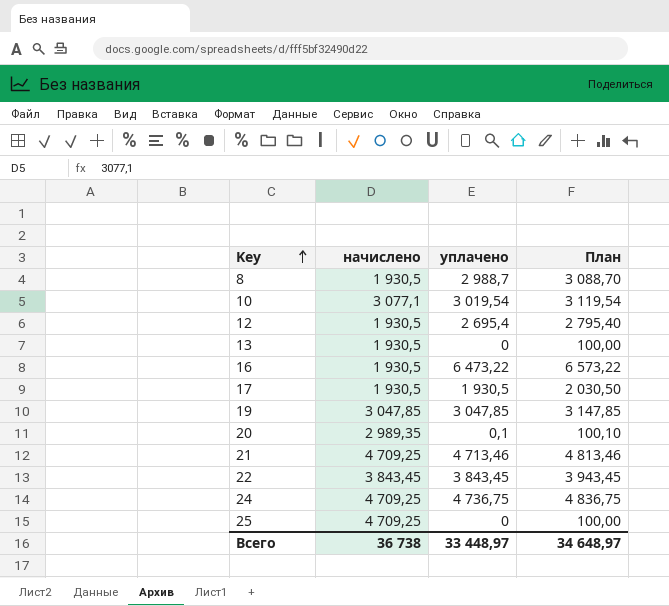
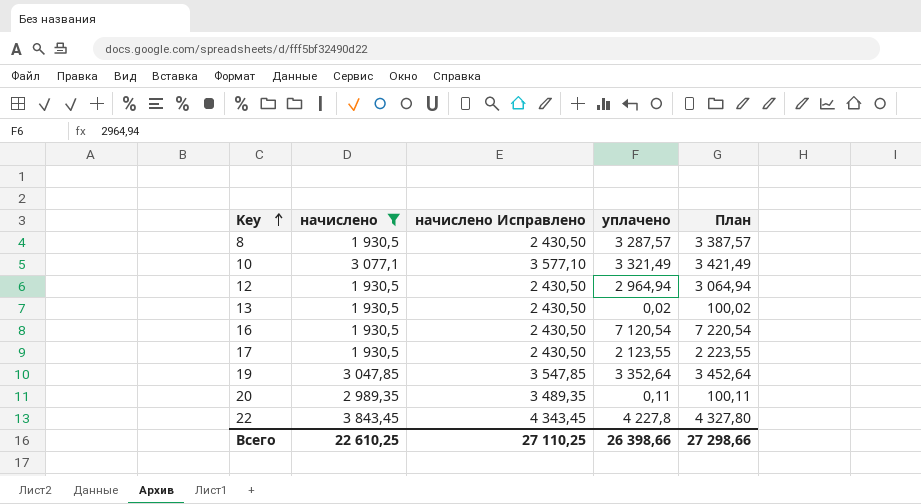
filter: none -> начислено != 4 709,25
column начислено Исправлено | formula: none -> [начислено] + 500
8 | уплачено: 2 988,7 -> 3 287,57
8 | План: 3 088,70 -> 3 387,57
10 | уплачено: 3 019,54 -> 3 321,49
10 | План: 3 119,54 -> 3 421,49
12 | уплачено: 2 695,4 -> 2 964,94
12 | План: 2 795,40 -> 3 064,94
13 | уплачено: 0 -> 0,02
13 | План: 100,00 -> 100,02
16 | уплачено: 6 473,22 -> 7 120,54
16 | План: 6 573,22 -> 7 220,54
17 | уплачено: 1 930,5 -> 2 123,55
17 | План: 2 030,50 -> 2 223,55
19 | уплачено: 3 047,85 -> 3 352,64
19 | План: 3 147,85 -> 3 452,64
20 | уплачено: 0,1 -> 0,11
20 | План: 100,10 -> 100,11
22 | уплачено: 3 843,45 -> 4 227,8
22 | План: 3 943,45 -> 4 327,80
Всего | начислено: 36 738 -> 22 610,25
Всего | уплачено: 33 448,97 -> 26 398,66
Всего | План: 34 648,97 -> 27 298,66

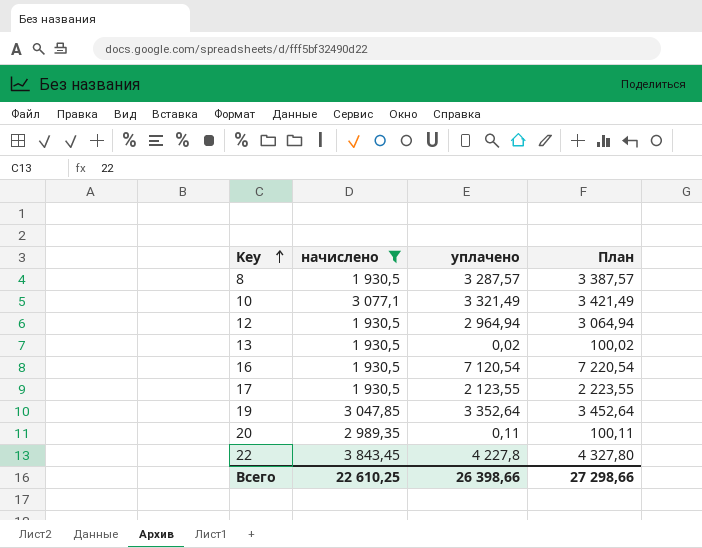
column начислено Исправлено | formula: [начислено] + 500 -> none

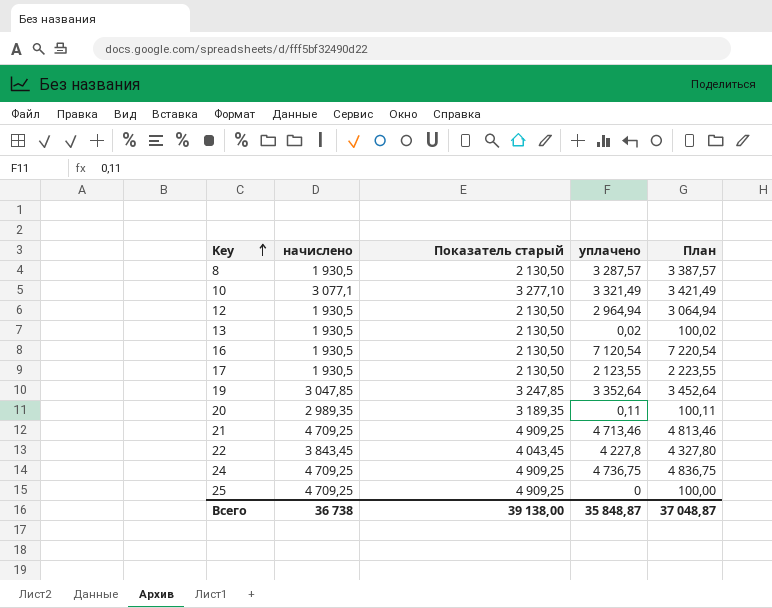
filter: начислено != 4 709,25 -> none
column Показатель старый | formula: none -> [начислено] + 200
Всего | начислено: 22 610,25 -> 36 738
Всего | уплачено: 26 398,66 -> 35 848,87
Всего | План: 27 298,66 -> 37 048,87

